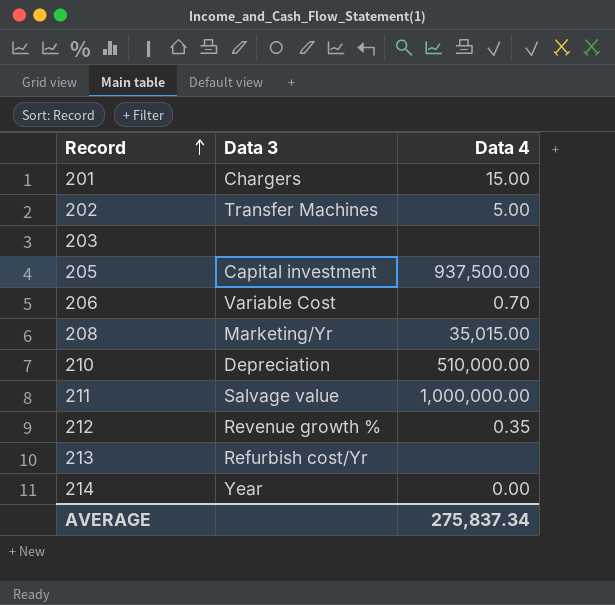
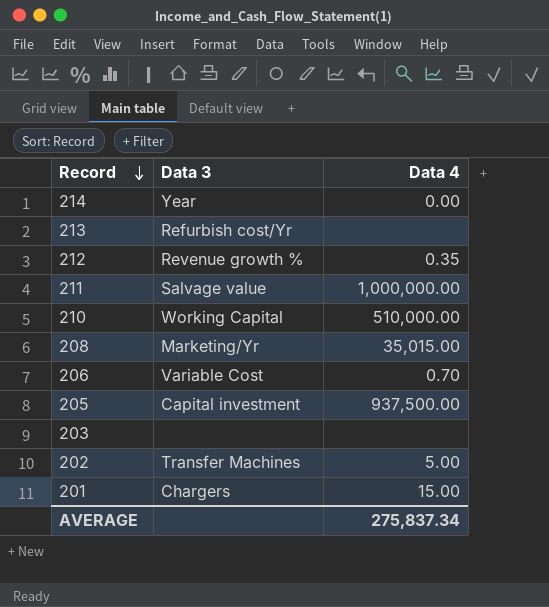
row order: Record ascending -> Record descending
210 | Data 3: Depreciation -> Working Capital

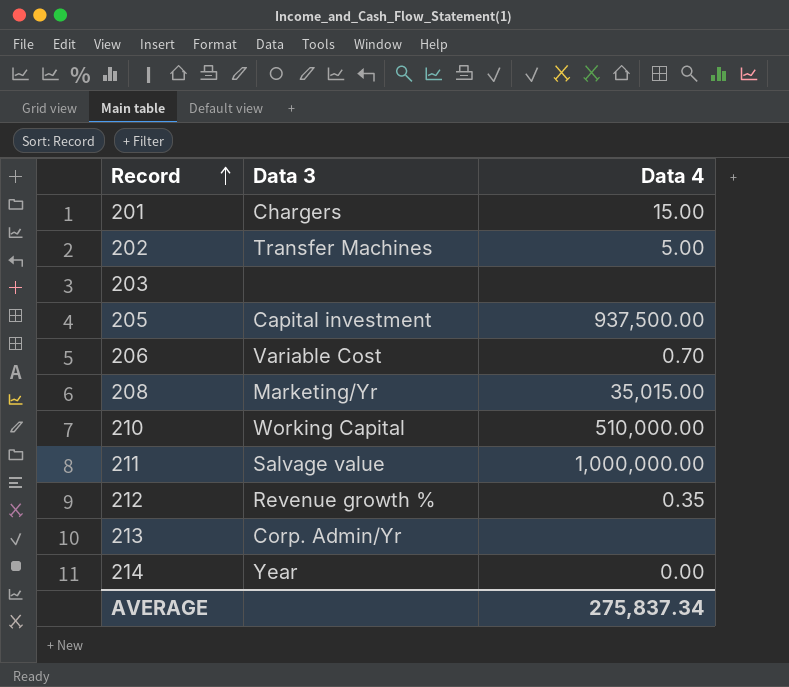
row order: Record descending -> Record ascending
213 | Data 3: Refurbish cost/Yr -> Corp. Admin/Yr

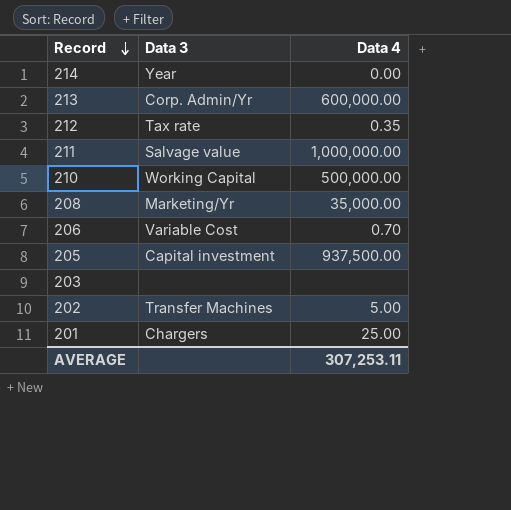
row order: Record ascending -> Record descending
213 | Data 4: none -> 600,000.00
212 | Data 3: Revenue growth % -> Tax rate
210 | Data 4: 510,000.00 -> 500,000.00
208 | Data 4: 35,015.00 -> 35,000.00
201 | Data 4: 15.00 -> 25.00
AVERAGE | Data 4: 275,837.34 -> 307,253.11

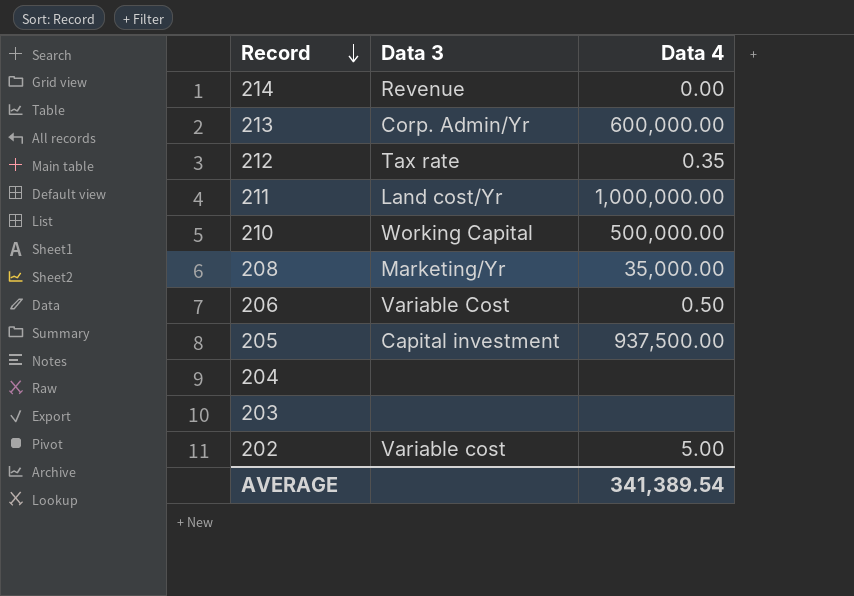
row 201: Chargers | 25.00 -> none
214 | Data 3: Year -> Revenue
211 | Data 3: Salvage value -> Land cost/Yr
206 | Data 4: 0.70 -> 0.50
row 204: none -> none | none
202 | Data 3: Transfer Machines -> Variable cost
AVERAGE | Data 4: 307,253.11 -> 341,389.54

